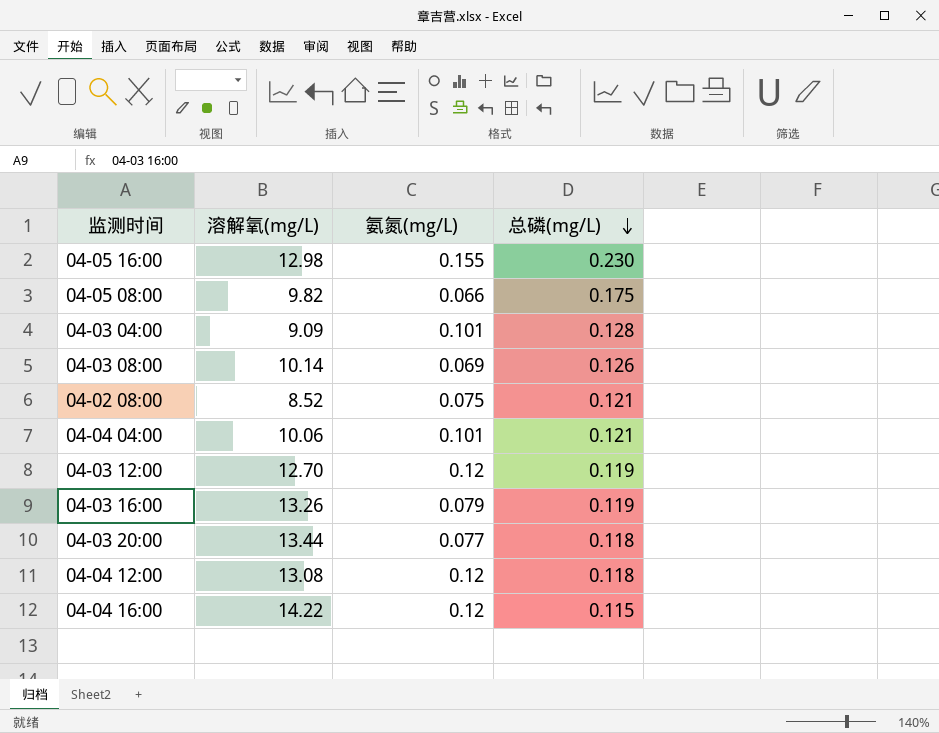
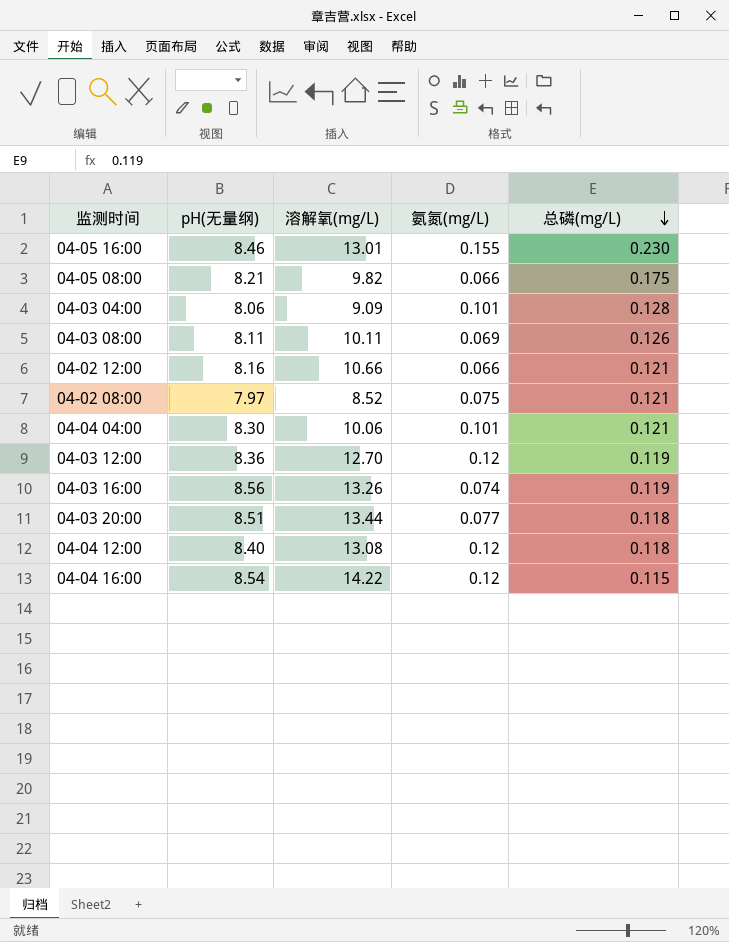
column pH(无量纲) | position: none -> 2
04-05 16:00 | 溶解氧(mg/L): 12.98 -> 13.01
04-03 08:00 | 溶解氧(mg/L): 10.14 -> 10.11
row 04-02 12:00: none -> 8.16 | 10.66 | 0.066 | 0.121
04-03 16:00 | 氨氮(mg/L): 0.079 -> 0.074

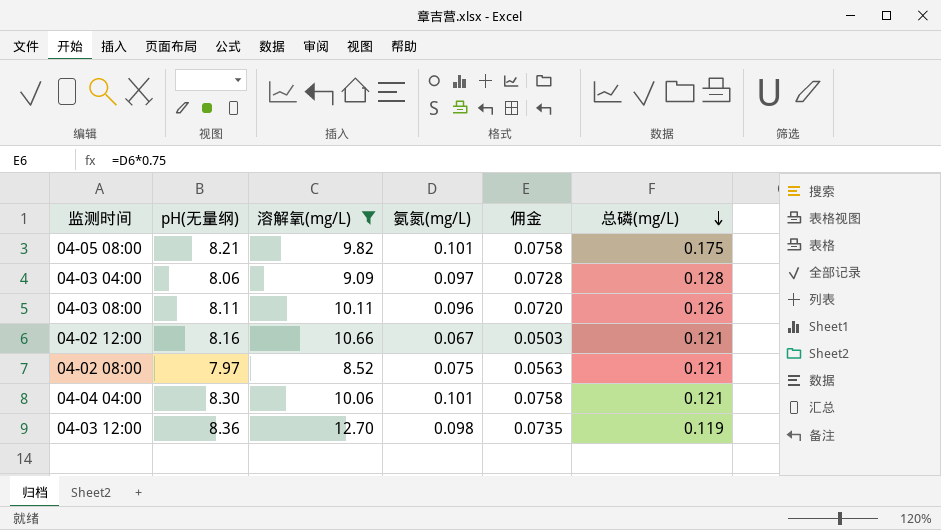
filter: none -> 溶解氧(mg/L) <= 12.70
column 佣金 | formula: none -> [氨氮(mg/L)] * 0.75
04-05 08:00 | 氨氮(mg/L): 0.066 -> 0.101
04-03 04:00 | 氨氮(mg/L): 0.101 -> 0.097
04-03 08:00 | 氨氮(mg/L): 0.069 -> 0.096
04-02 12:00 | 氨氮(mg/L): 0.066 -> 0.067
04-03 12:00 | 氨氮(mg/L): 0.12 -> 0.098

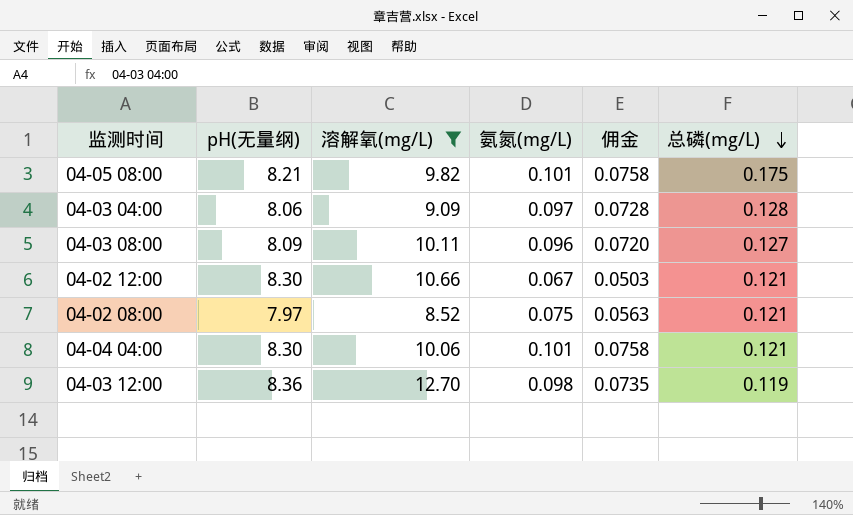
04-03 08:00 | pH(无量纲): 8.11 -> 8.09
04-03 08:00 | 总磷(mg/L): 0.126 -> 0.127
04-02 12:00 | pH(无量纲): 8.16 -> 8.30

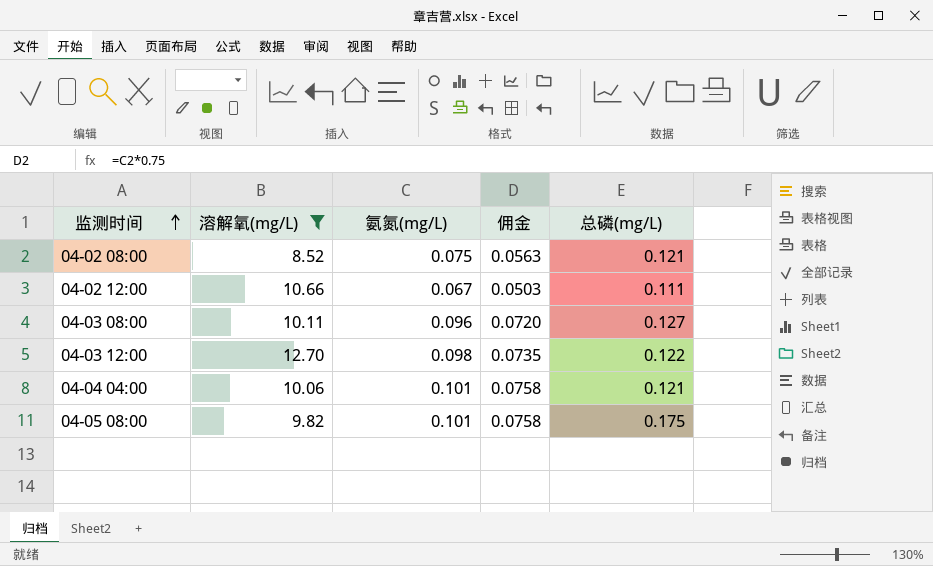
row order: 总磷(mg/L) descending -> 监测时间 ascending
column pH(无量纲) | position: 2 -> none
row 04-03 04:00: 8.06 | 9.09 | 0.097 | 0.0728 | 0.128 -> none
04-02 12:00 | 总磷(mg/L): 0.121 -> 0.111
04-03 12:00 | 总磷(mg/L): 0.119 -> 0.122

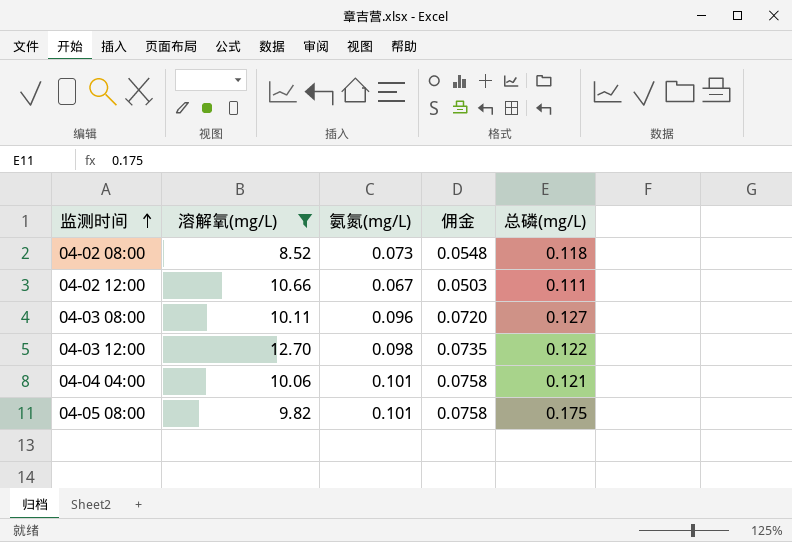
04-02 08:00 | 氨氮(mg/L): 0.075 -> 0.073
04-02 08:00 | 佣金: 0.0563 -> 0.0548
04-02 08:00 | 总磷(mg/L): 0.121 -> 0.118

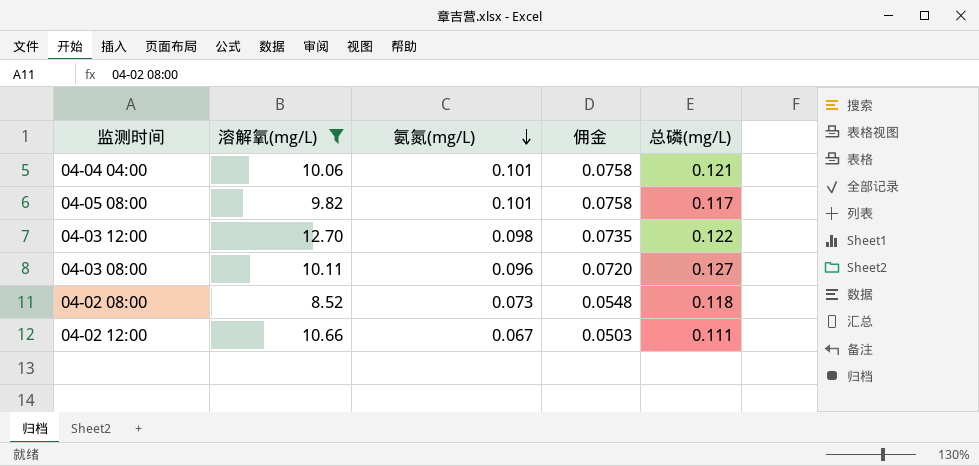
row order: 监测时间 ascending -> 氨氮(mg/L) descending
04-05 08:00 | 总磷(mg/L): 0.175 -> 0.117

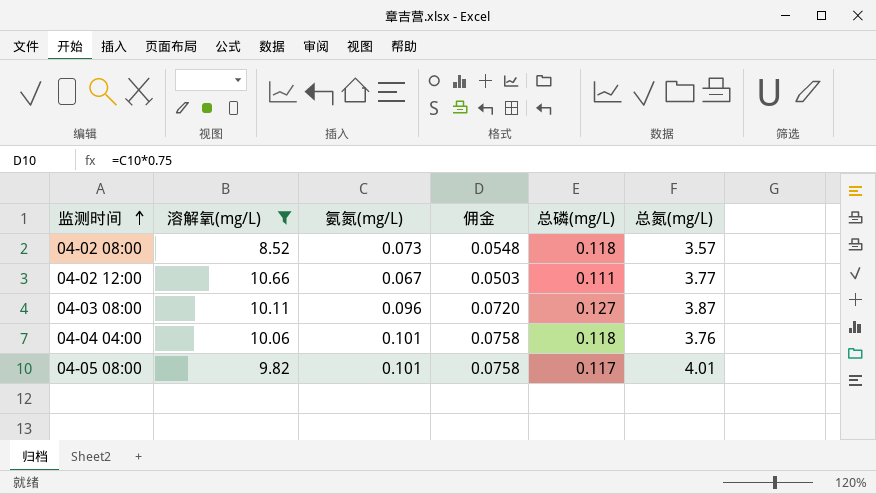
row order: 氨氮(mg/L) descending -> 监测时间 ascending
column 总氮(mg/L) | position: none -> 6
row 04-03 12:00: 12.70 | 0.098 | 0.0735 | 0.122 -> none
04-04 04:00 | 总磷(mg/L): 0.121 -> 0.118

